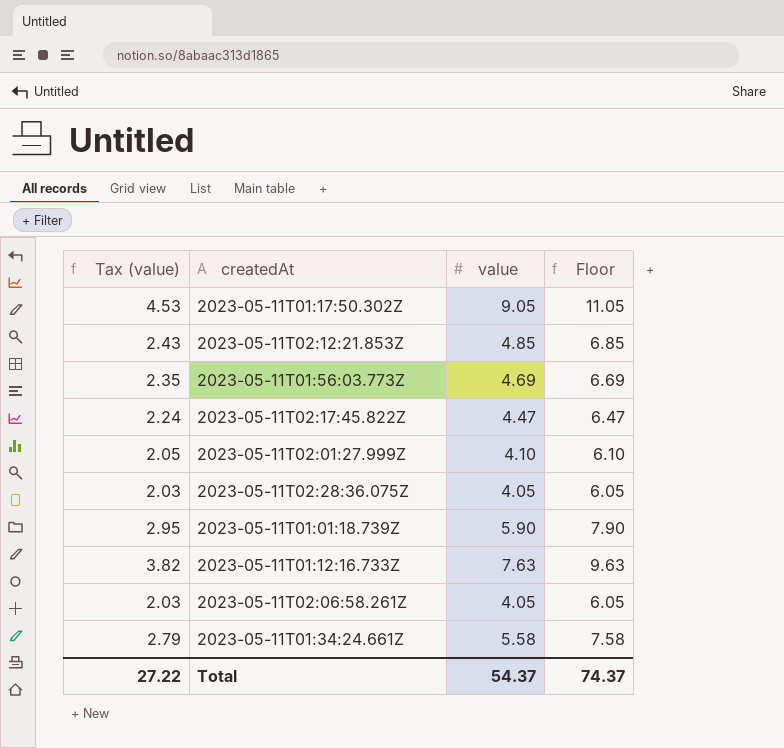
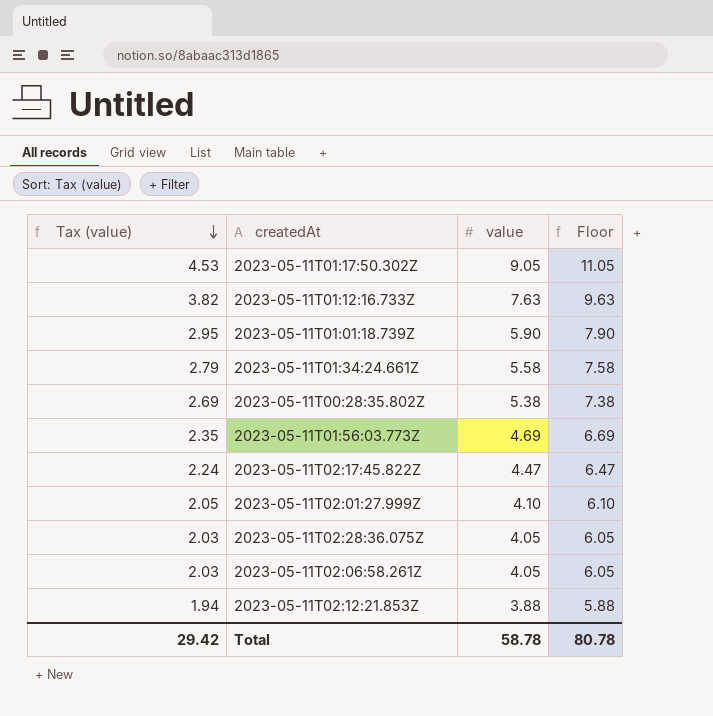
row order: none -> Tax (value) descending
row 2023-05-11T00:28:35.802Z: none -> 2.69 | 5.38 | 7.38
2023-05-11T02:12:21.853Z | Tax (value): 2.43 -> 1.94
2023-05-11T02:12:21.853Z | value: 4.85 -> 3.88
2023-05-11T02:12:21.853Z | Floor: 6.85 -> 5.88
Total | Tax (value): 27.22 -> 29.42
Total | value: 54.37 -> 58.78
Total | Floor: 74.37 -> 80.78

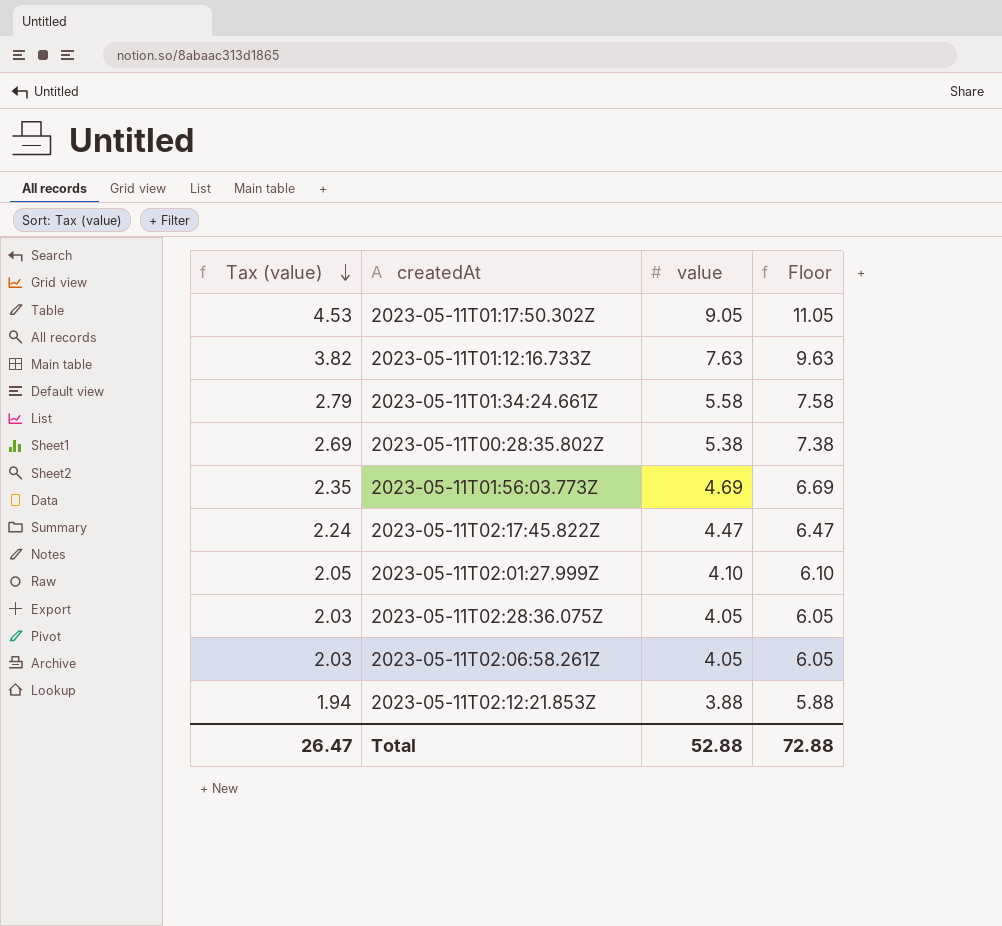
row 2023-05-11T01:01:18.739Z: 2.95 | 5.90 | 7.90 -> none
Total | Tax (value): 29.42 -> 26.47
Total | value: 58.78 -> 52.88
Total | Floor: 80.78 -> 72.88

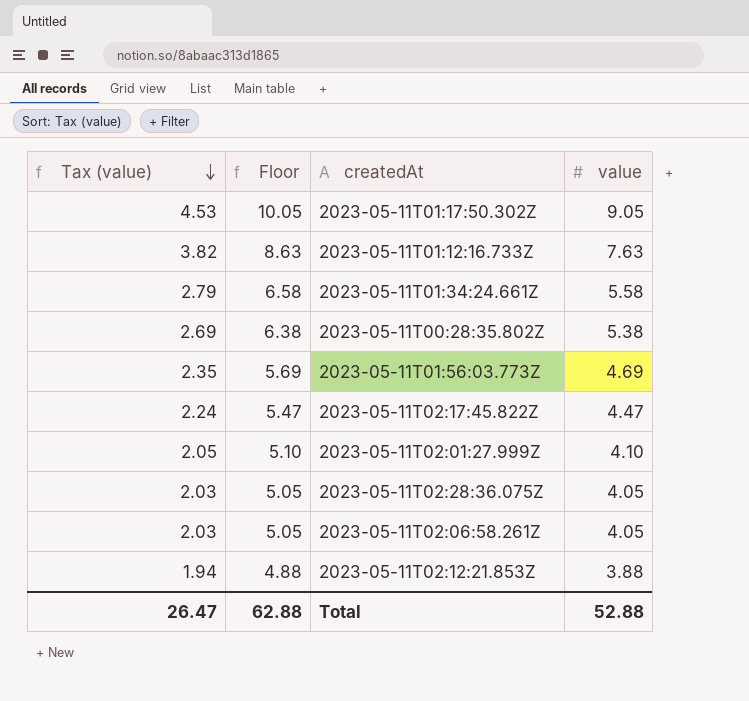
column Floor | formula: [value] + 2 -> [value] + 1
column Floor | position: 4 -> 2
Total | Floor: 72.88 -> 62.88

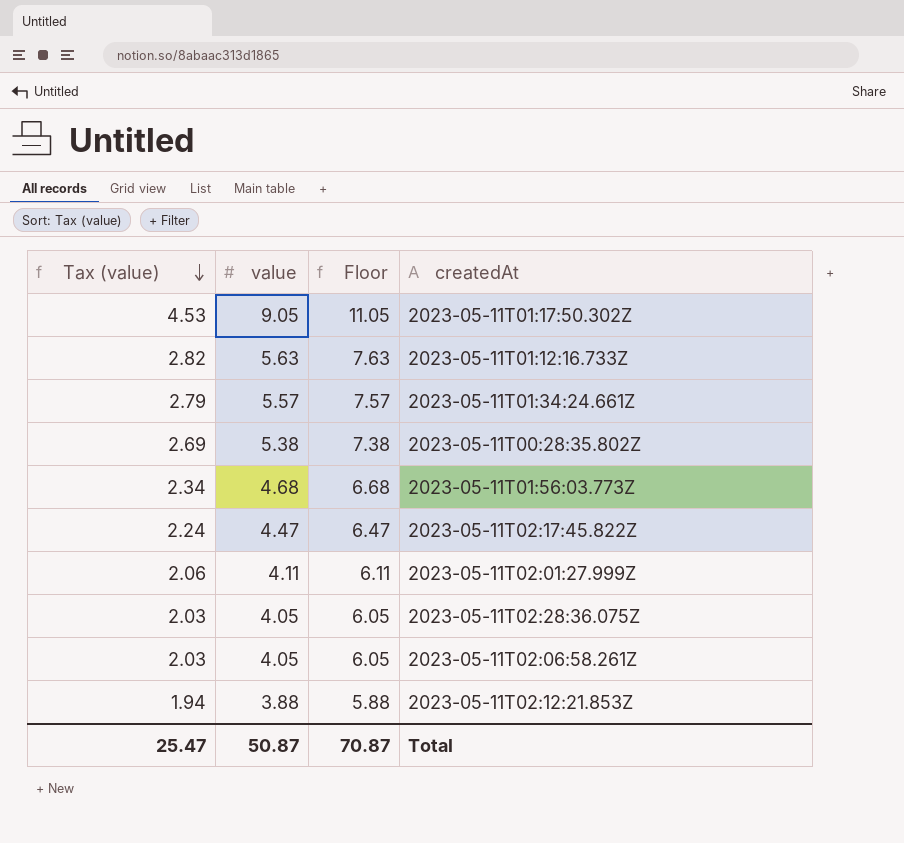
column value | position: 4 -> 2
column Floor | formula: [value] + 1 -> [value] + 2
2023-05-11T01:12:16.733Z | Tax (value): 3.82 -> 2.82
2023-05-11T01:12:16.733Z | value: 7.63 -> 5.63
2023-05-11T01:34:24.661Z | value: 5.58 -> 5.57
2023-05-11T01:56:03.773Z | Tax (value): 2.35 -> 2.34
2023-05-11T01:56:03.773Z | value: 4.69 -> 4.68
2023-05-11T02:01:27.999Z | Tax (value): 2.05 -> 2.06
2023-05-11T02:01:27.999Z | value: 4.10 -> 4.11
Total | Tax (value): 26.47 -> 25.47
Total | value: 52.88 -> 50.87
Total | Floor: 62.88 -> 70.87

